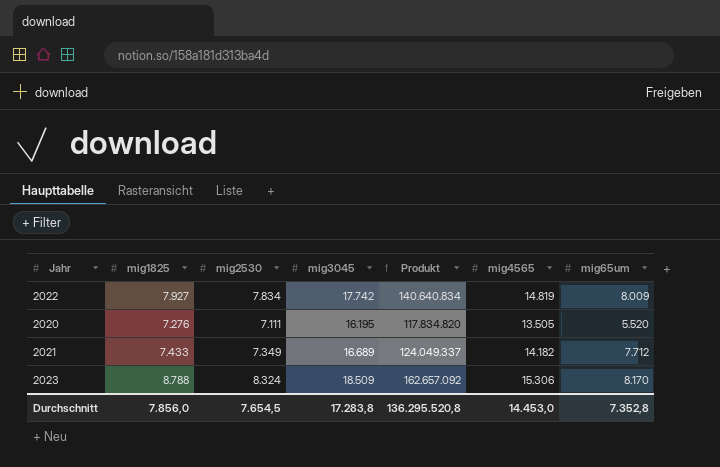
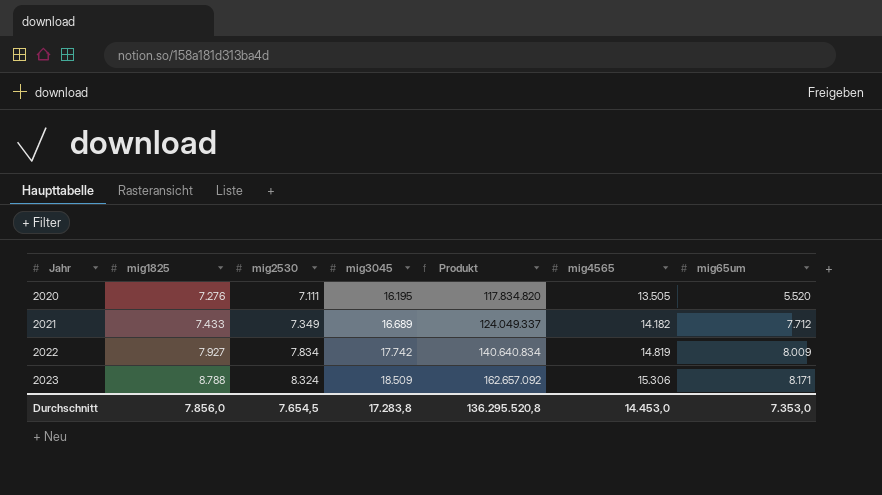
row order: none -> Jahr ascending
2023 | mig65um: 8.170 -> 8.171
Durchschnitt | mig65um: 7.352,8 -> 7.353,0

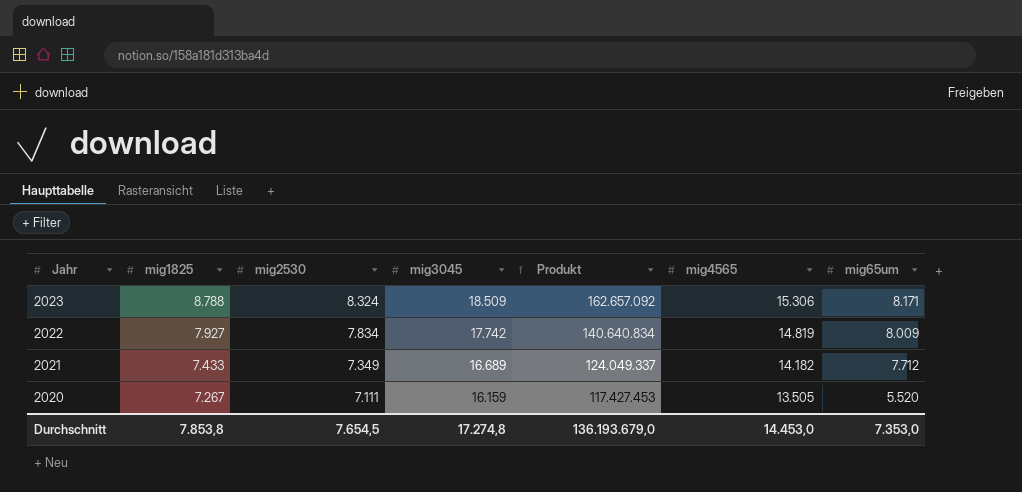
row order: Jahr ascending -> Jahr descending
2020 | mig1825: 7.276 -> 7.267
2020 | mig3045: 16.195 -> 16.159
2020 | Produkt: 117.834.820 -> 117.427.453
Durchschnitt | mig1825: 7.856,0 -> 7.853,8
Durchschnitt | mig3045: 17.283,8 -> 17.274,8
Durchschnitt | Produkt: 136.295.520,8 -> 136.193.679,0

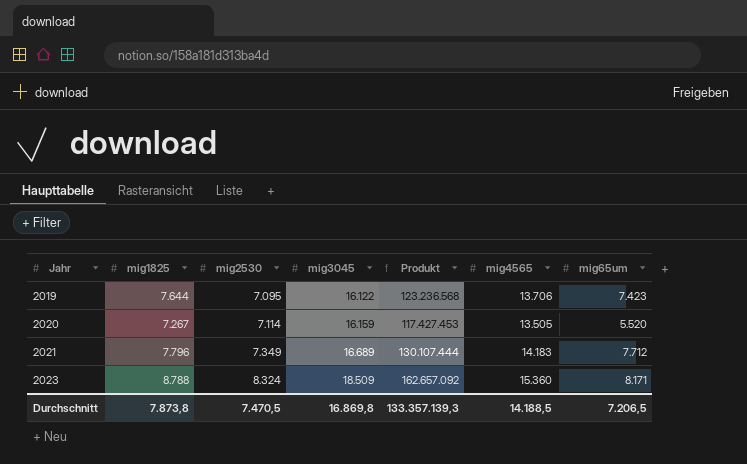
row order: Jahr descending -> Jahr ascending
row 2022: 7.927 | 7.834 | 17.742 | 140.640.834 | 14.819 | 8.009 -> none
row 2019: none -> 7.644 | 7.095 | 16.122 | 123.236.568 | 13.706 | 7.423
2020 | mig2530: 7.111 -> 7.114
2021 | mig1825: 7.433 -> 7.796
2021 | Produkt: 124.049.337 -> 130.107.444
2021 | mig4565: 14.182 -> 14.183
2023 | mig4565: 15.306 -> 15.360
Durchschnitt | mig1825: 7.853,8 -> 7.873,8
Durchschnitt | mig2530: 7.654,5 -> 7.470,5
Durchschnitt | mig3045: 17.274,8 -> 16.869,8
Durchschnitt | Produkt: 136.193.679,0 -> 133.357.139,3
Durchschnitt | mig4565: 14.453,0 -> 14.188,5
Durchschnitt | mig65um: 7.353,0 -> 7.206,5

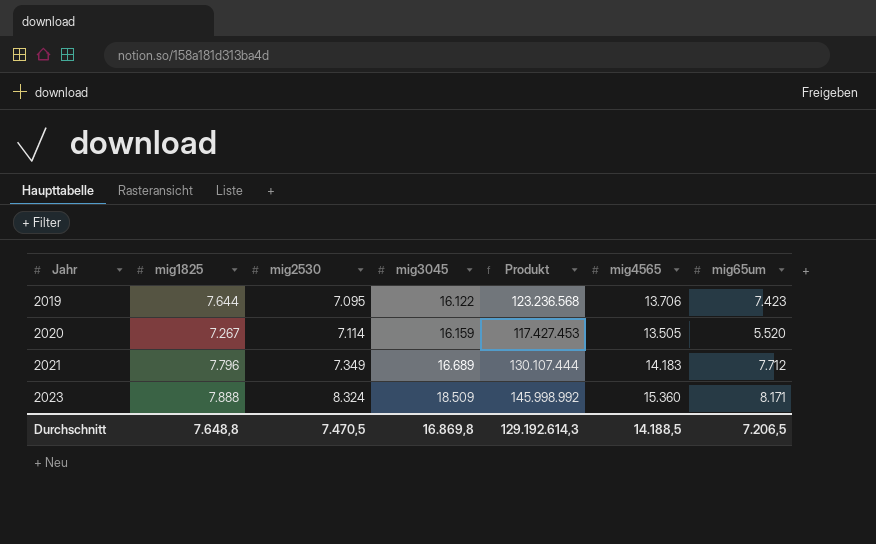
2023 | mig1825: 8.788 -> 7.888
2023 | Produkt: 162.657.092 -> 145.998.992
Durchschnitt | mig1825: 7.873,8 -> 7.648,8
Durchschnitt | Produkt: 133.357.139,3 -> 129.192.614,3

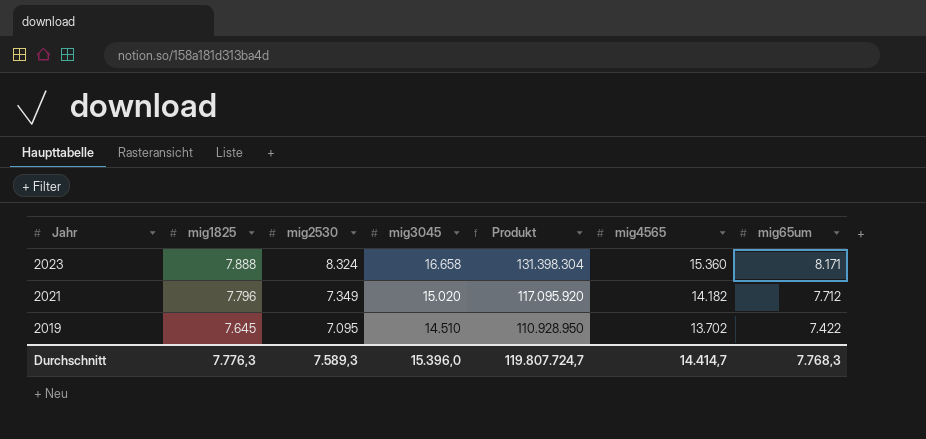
row order: Jahr ascending -> Jahr descending
row 2020: 7.267 | 7.114 | 16.159 | 117.427.453 | 13.505 | 5.520 -> none
2023 | mig3045: 18.509 -> 16.658
2023 | Produkt: 145.998.992 -> 131.398.304
2021 | mig3045: 16.689 -> 15.020
2021 | Produkt: 130.107.444 -> 117.095.920
2021 | mig4565: 14.183 -> 14.182
2019 | mig1825: 7.644 -> 7.645
2019 | mig3045: 16.122 -> 14.510
2019 | Produkt: 123.236.568 -> 110.928.950
2019 | mig4565: 13.706 -> 13.702
2019 | mig65um: 7.423 -> 7.422
Durchschnitt | mig1825: 7.648,8 -> 7.776,3
Durchschnitt | mig2530: 7.470,5 -> 7.589,3
Durchschnitt | mig3045: 16.869,8 -> 15.396,0
Durchschnitt | Produkt: 129.192.614,3 -> 119.807.724,7
Durchschnitt | mig4565: 14.188,5 -> 14.414,7
Durchschnitt | mig65um: 7.206,5 -> 7.768,3

